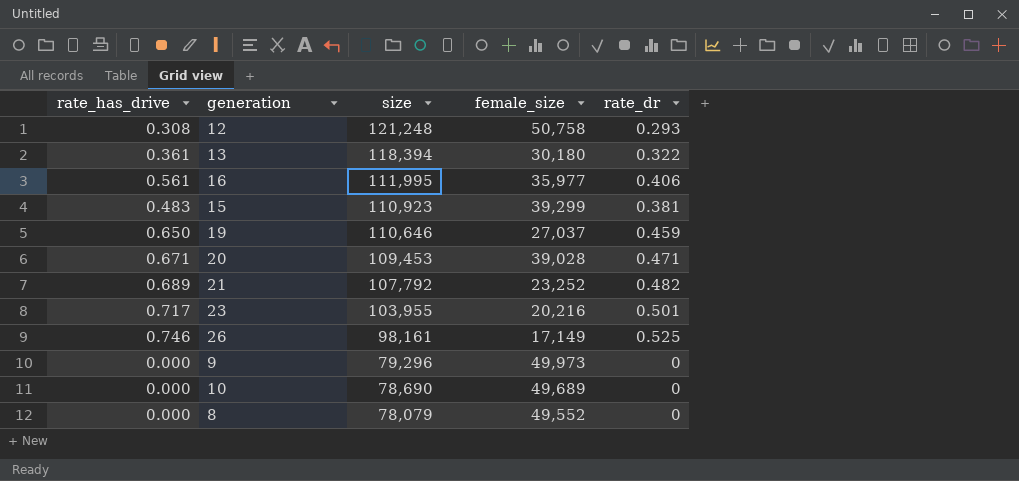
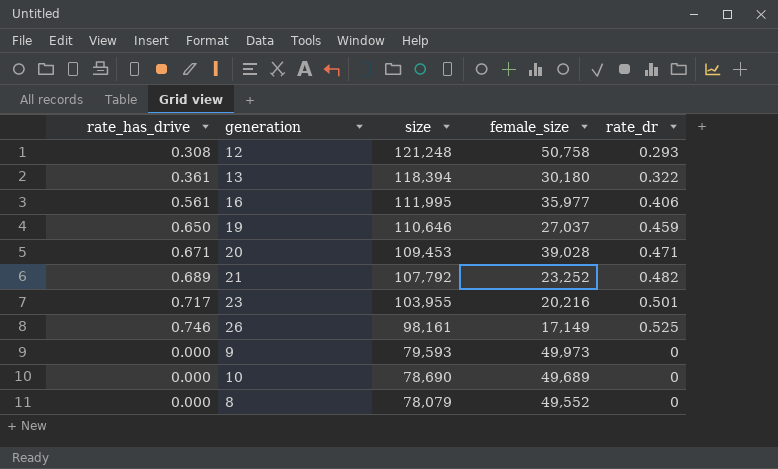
row 15: 0.483 | 110,923 | 39,299 | 0.381 -> none
9 | size: 79,296 -> 79,593

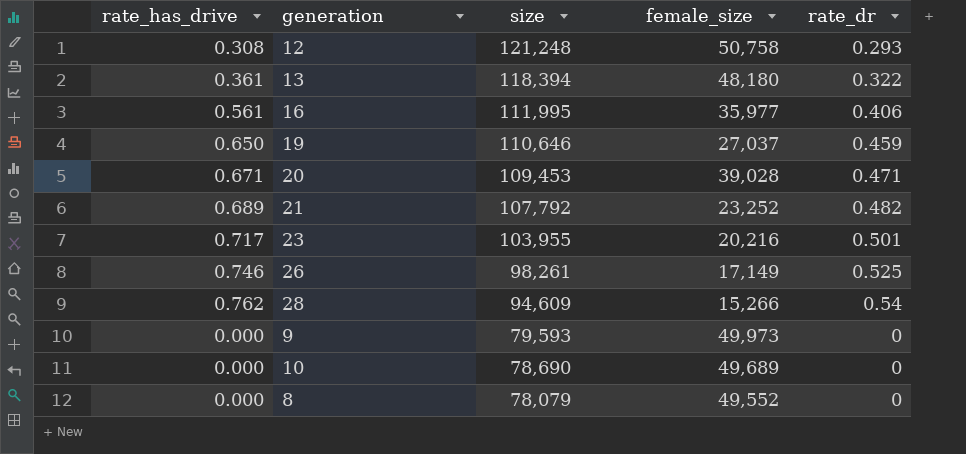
13 | female_size: 30,180 -> 48,180
26 | size: 98,161 -> 98,261
row 28: none -> 0.762 | 94,609 | 15,266 | 0.54

